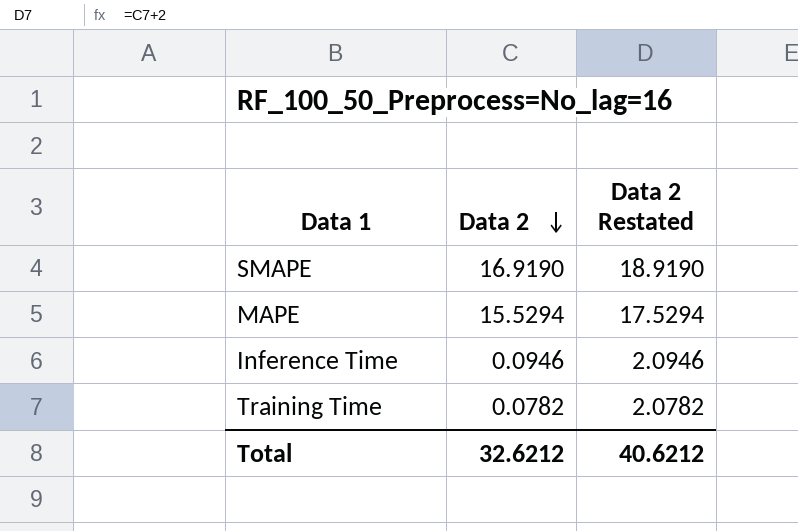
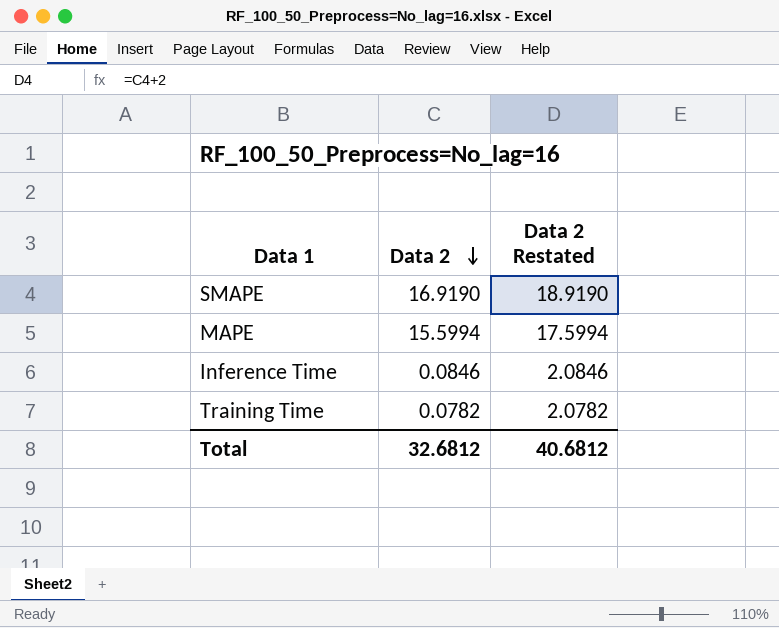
MAPE | Data 2: 15.5294 -> 15.5994
MAPE | Data 2 Restated: 17.5294 -> 17.5994
Inference Time | Data 2: 0.0946 -> 0.0846
Inference Time | Data 2 Restated: 2.0946 -> 2.0846
Total | Data 2: 32.6212 -> 32.6812
Total | Data 2 Restated: 40.6212 -> 40.6812

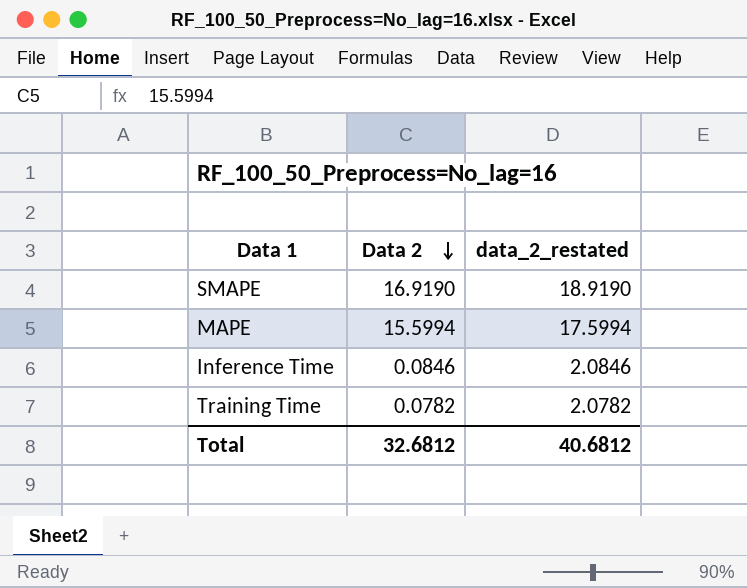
column name: Data 2 Restated -> data_2_restated

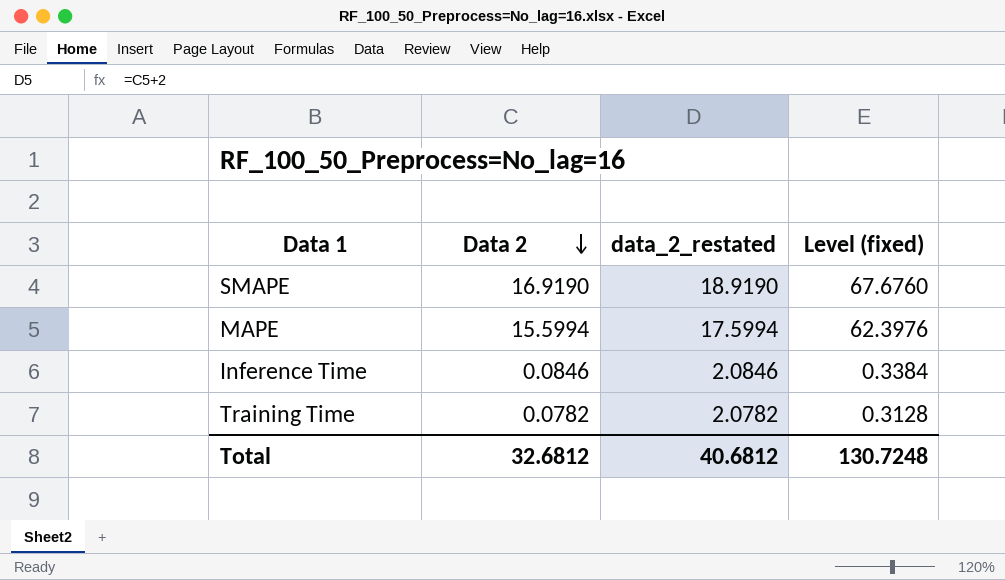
column Level (fixed) | formula: none -> [Data 2] * 4

